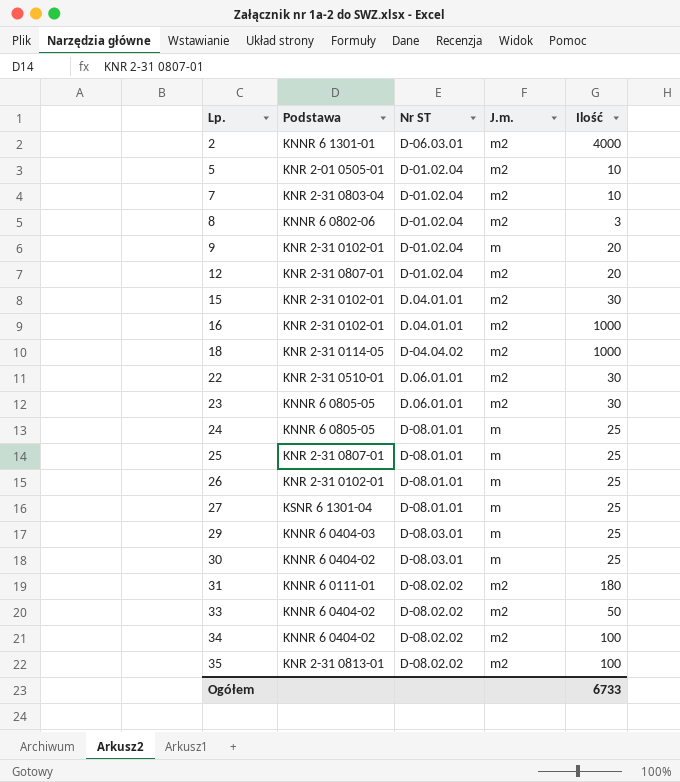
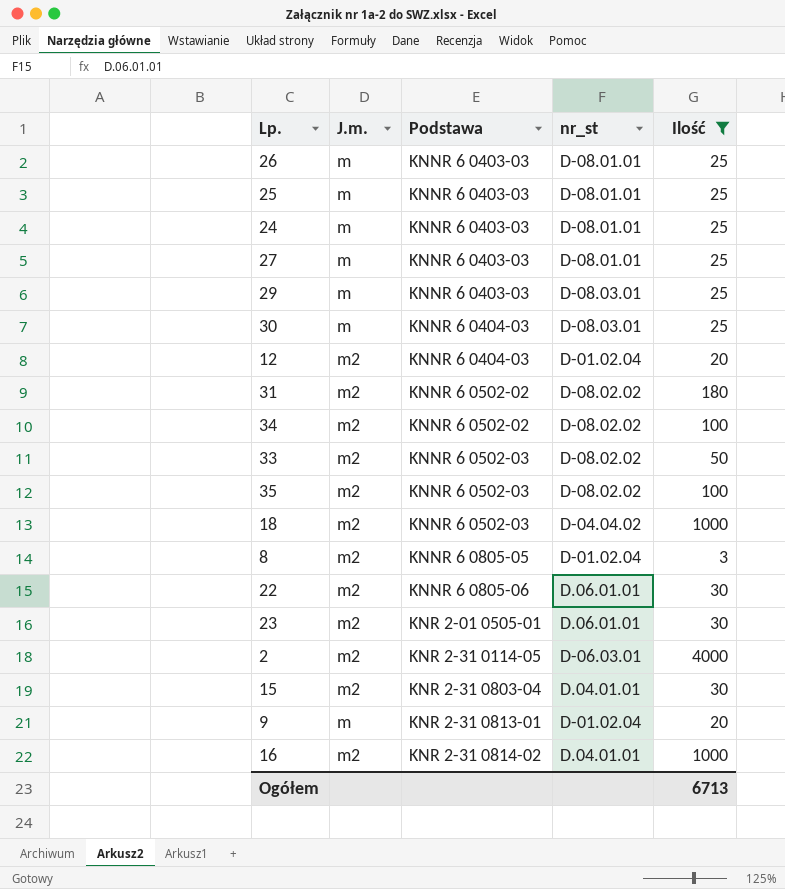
filter: none -> Ilość != 10
row order: Lp. ascending -> Podstawa ascending
column J.m. | position: 4 -> 2
column name: Nr ST -> nr_st
26 | Podstawa: KNR 2-31 0102-01 -> KNNR 6 0403-03
25 | Podstawa: KNR 2-31 0807-01 -> KNNR 6 0403-03
24 | Podstawa: KNNR 6 0805-05 -> KNNR 6 0403-03
27 | Podstawa: KSNR 6 1301-04 -> KNNR 6 0403-03
29 | Podstawa: KNNR 6 0404-03 -> KNNR 6 0403-03
30 | Podstawa: KNNR 6 0404-02 -> KNNR 6 0404-03
12 | Podstawa: KNR 2-31 0807-01 -> KNNR 6 0404-03
31 | Podstawa: KNNR 6 0111-01 -> KNNR 6 0502-02
34 | Podstawa: KNNR 6 0404-02 -> KNNR 6 0502-02
33 | Podstawa: KNNR 6 0404-02 -> KNNR 6 0502-03
35 | Podstawa: KNR 2-31 0813-01 -> KNNR 6 0502-03
18 | Podstawa: KNR 2-31 0114-05 -> KNNR 6 0502-03
8 | Podstawa: KNNR 6 0802-06 -> KNNR 6 0805-05
22 | Podstawa: KNR 2-31 0510-01 -> KNNR 6 0805-06
23 | Podstawa: KNNR 6 0805-05 -> KNR 2-01 0505-01
2 | Podstawa: KNNR 6 1301-01 -> KNR 2-31 0114-05
15 | Podstawa: KNR 2-31 0102-01 -> KNR 2-31 0803-04
9 | Podstawa: KNR 2-31 0102-01 -> KNR 2-31 0813-01
16 | Podstawa: KNR 2-31 0102-01 -> KNR 2-31 0814-02
Ogółem | Ilość: 6733 -> 6713

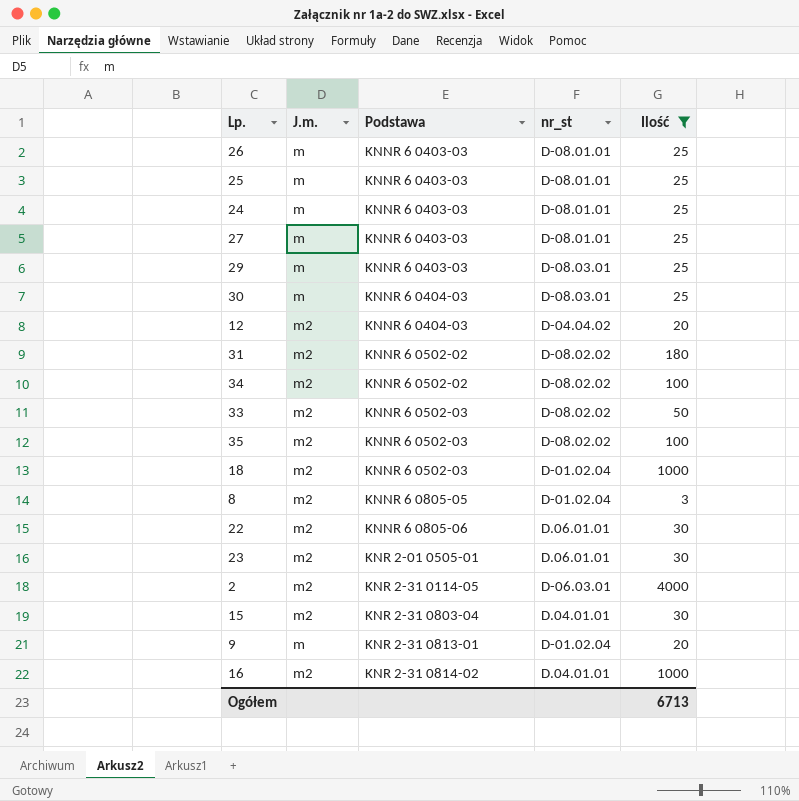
12 | nr_st: D-01.02.04 -> D-04.04.02
18 | nr_st: D-04.04.02 -> D-01.02.04

